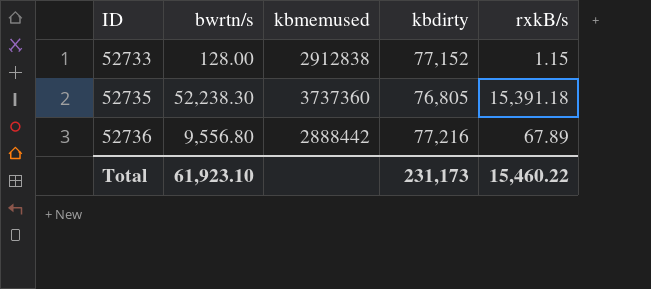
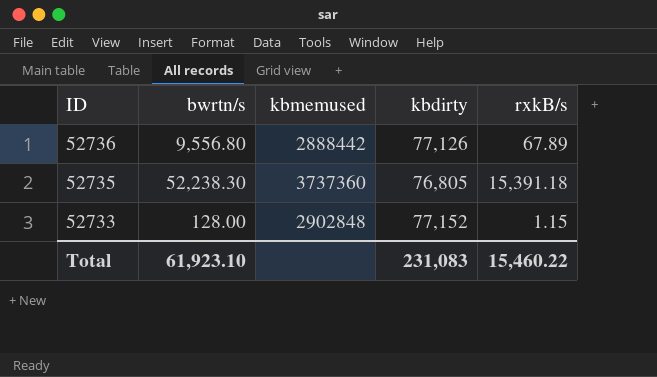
row order: ID ascending -> ID descending
52736 | kbdirty: 77,216 -> 77,126
52733 | kbmemused: 2912838 -> 2902848
Total | kbdirty: 231,173 -> 231,083

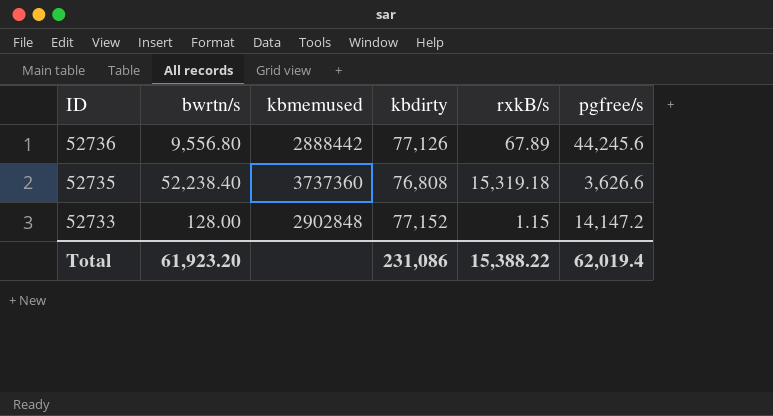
column pgfree/s | position: none -> 6
52735 | bwrtn/s: 52,238.30 -> 52,238.40
52735 | kbdirty: 76,805 -> 76,808
52735 | rxkB/s: 15,391.18 -> 15,319.18
Total | bwrtn/s: 61,923.10 -> 61,923.20
Total | kbdirty: 231,083 -> 231,086
Total | rxkB/s: 15,460.22 -> 15,388.22

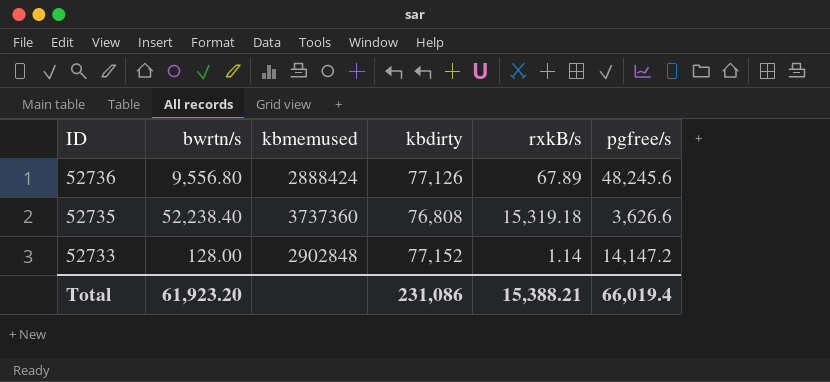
52736 | kbmemused: 2888442 -> 2888424
52736 | pgfree/s: 44,245.6 -> 48,245.6
52733 | rxkB/s: 1.15 -> 1.14
Total | rxkB/s: 15,388.22 -> 15,388.21
Total | pgfree/s: 62,019.4 -> 66,019.4

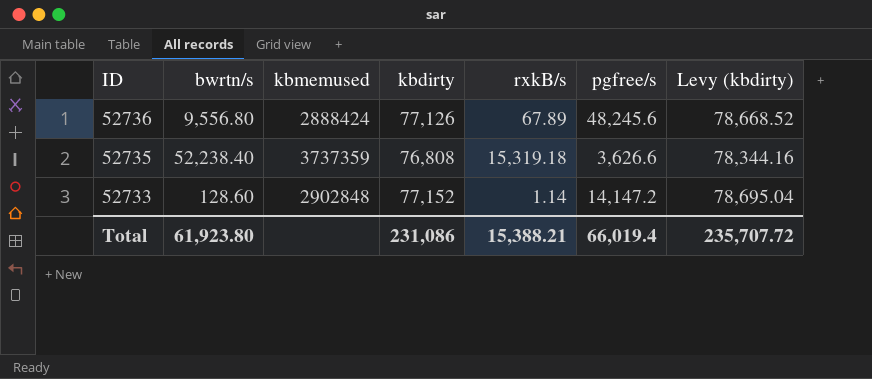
column Levy (kbdirty) | formula: none -> [kbdirty] * 1.02
52735 | kbmemused: 3737360 -> 3737359
52733 | bwrtn/s: 128.00 -> 128.60
Total | bwrtn/s: 61,923.20 -> 61,923.80

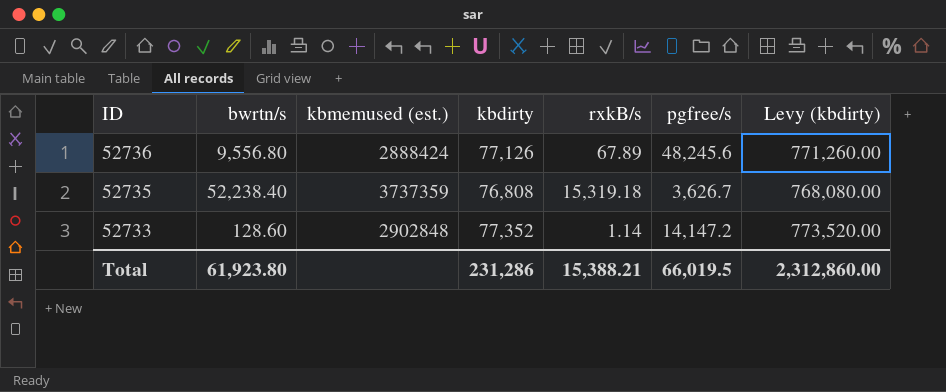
column name: kbmemused -> kbmemused (est.)
column Levy (kbdirty) | formula: [kbdirty] * 1.02 -> [kbdirty] * 10
52735 | pgfree/s: 3,626.6 -> 3,626.7
52733 | kbdirty: 77,152 -> 77,352
Total | kbdirty: 231,086 -> 231,286
Total | pgfree/s: 66,019.4 -> 66,019.5
Total | Levy (kbdirty): 235,707.72 -> 2,312,860.00

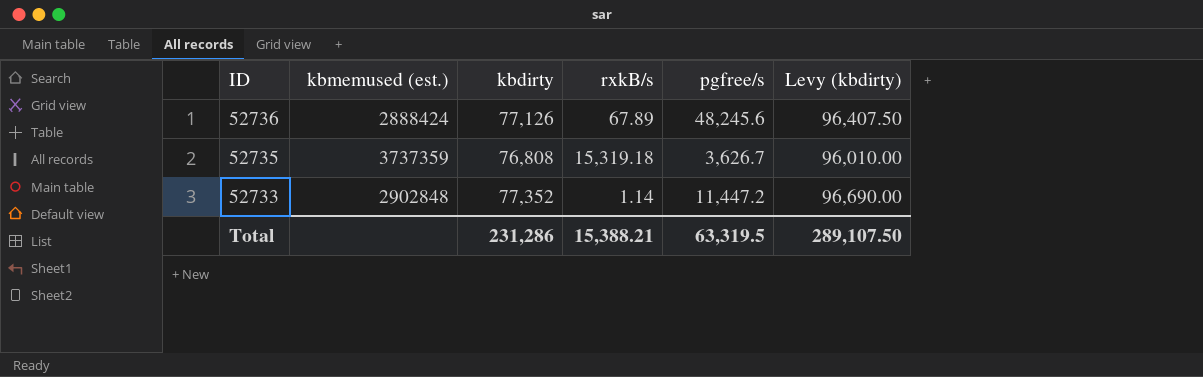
column bwrtn/s | position: 2 -> none
column Levy (kbdirty) | formula: [kbdirty] * 10 -> [kbdirty] * 1.25
52733 | pgfree/s: 14,147.2 -> 11,447.2
Total | pgfree/s: 66,019.5 -> 63,319.5
Total | Levy (kbdirty): 2,312,860.00 -> 289,107.50

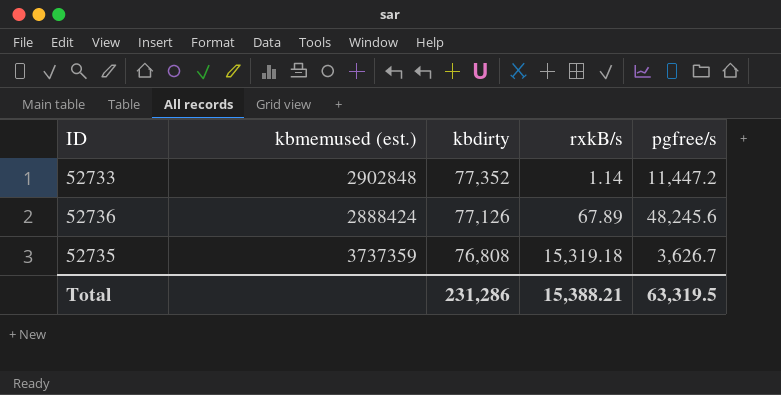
row order: ID descending -> kbdirty descending
column Levy (kbdirty) | formula: [kbdirty] * 1.25 -> none

